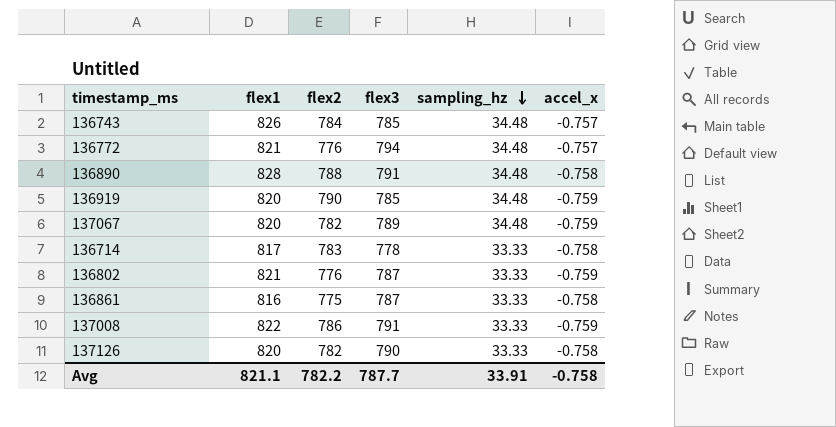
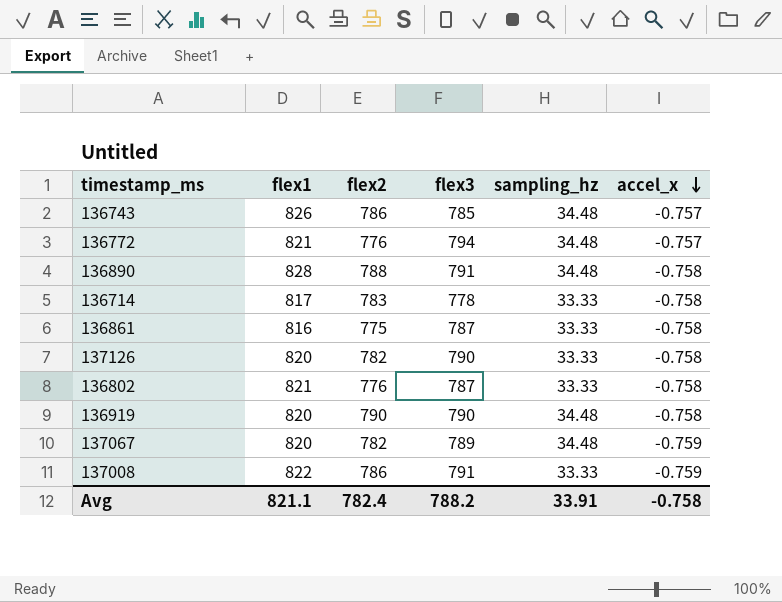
row order: sampling_hz descending -> accel_x descending
136743 | flex2: 784 -> 786
136802 | accel_x: -0.759 -> -0.758
136919 | flex3: 785 -> 790
136919 | accel_x: -0.759 -> -0.758
Avg | flex2: 782.2 -> 782.4
Avg | flex3: 787.7 -> 788.2

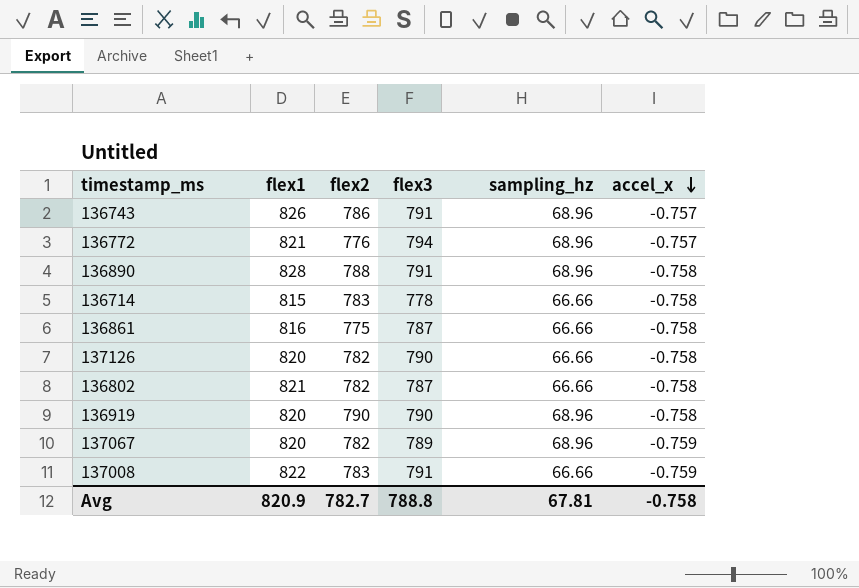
136743 | flex3: 785 -> 791
136743 | sampling_hz: 34.48 -> 68.96
136772 | sampling_hz: 34.48 -> 68.96
136890 | sampling_hz: 34.48 -> 68.96
136714 | flex1: 817 -> 815
136714 | sampling_hz: 33.33 -> 66.66
136861 | sampling_hz: 33.33 -> 66.66
137126 | sampling_hz: 33.33 -> 66.66
136802 | flex2: 776 -> 782
136802 | sampling_hz: 33.33 -> 66.66
136919 | sampling_hz: 34.48 -> 68.96
137067 | sampling_hz: 34.48 -> 68.96
137008 | flex2: 786 -> 783
137008 | sampling_hz: 33.33 -> 66.66
Avg | flex1: 821.1 -> 820.9
Avg | flex2: 782.4 -> 782.7
Avg | flex3: 788.2 -> 788.8
Avg | sampling_hz: 33.91 -> 67.81

